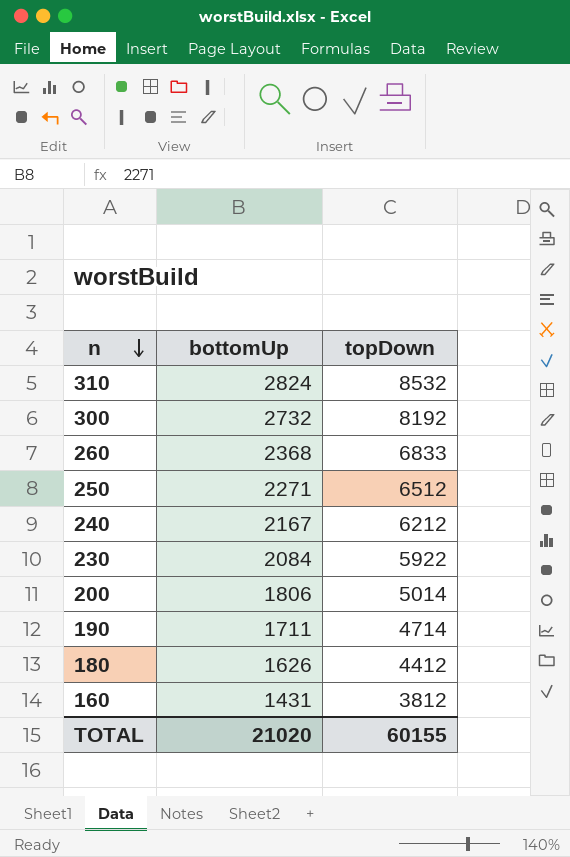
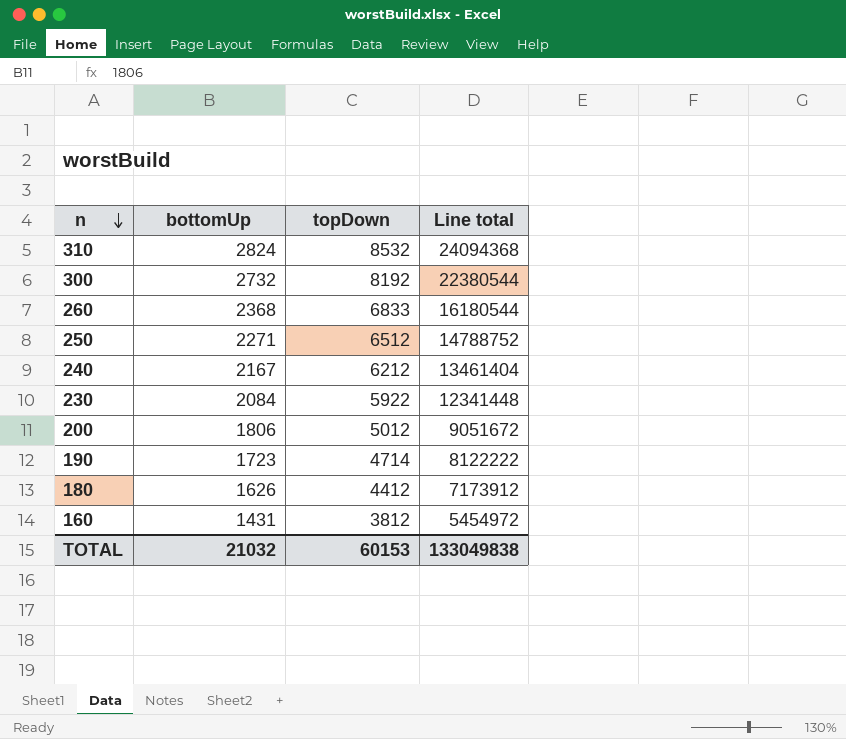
column Line total | formula: none -> [bottomUp] * [topDown]
200 | topDown: 5014 -> 5012
190 | bottomUp: 1711 -> 1723
TOTAL | bottomUp: 21020 -> 21032
TOTAL | topDown: 60155 -> 60153

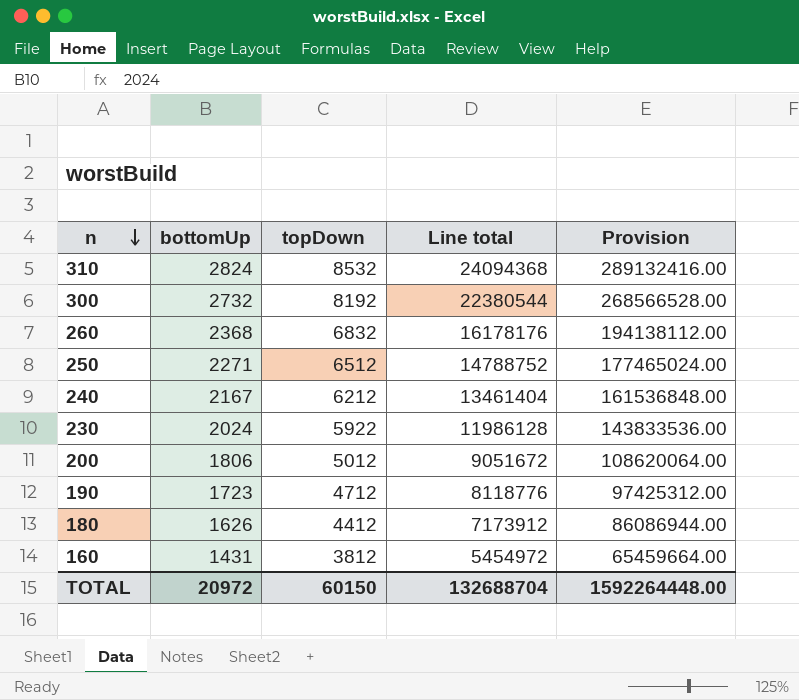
column Provision | formula: none -> [Line total] * 12
260 | topDown: 6833 -> 6832
260 | Line total: 16180544 -> 16178176
230 | bottomUp: 2084 -> 2024
230 | Line total: 12341448 -> 11986128
190 | topDown: 4714 -> 4712
190 | Line total: 8122222 -> 8118776
TOTAL | bottomUp: 21032 -> 20972
TOTAL | topDown: 60153 -> 60150
TOTAL | Line total: 133049838 -> 132688704

